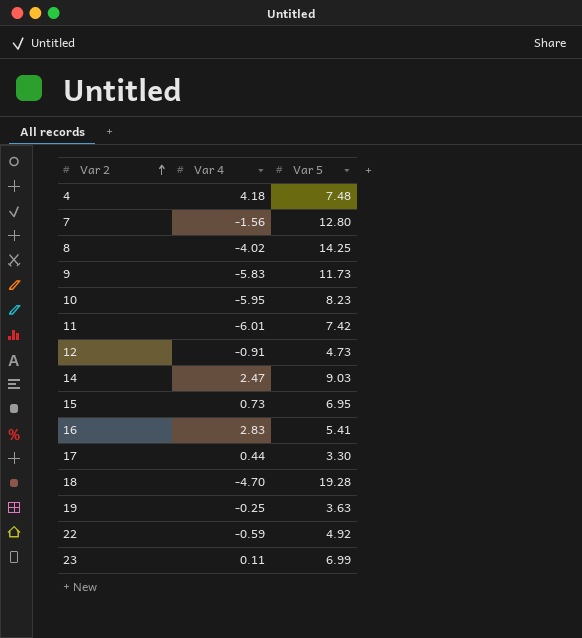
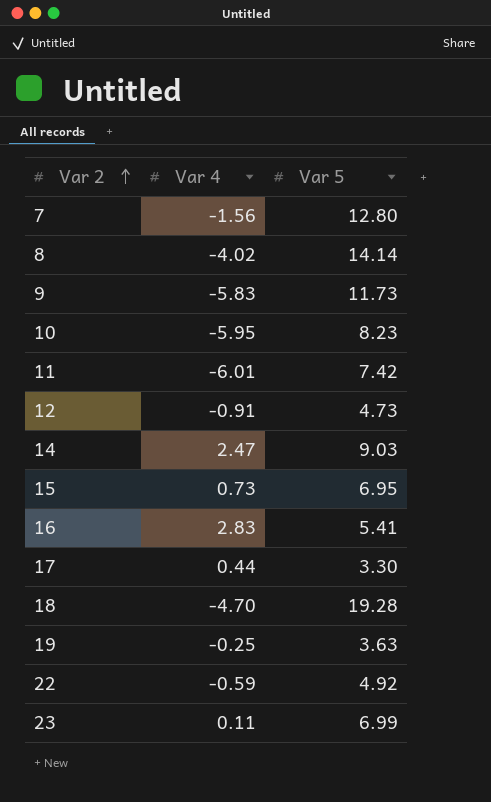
row 4: 4.18 | 7.48 -> none
8 | Var 5: 14.25 -> 14.14

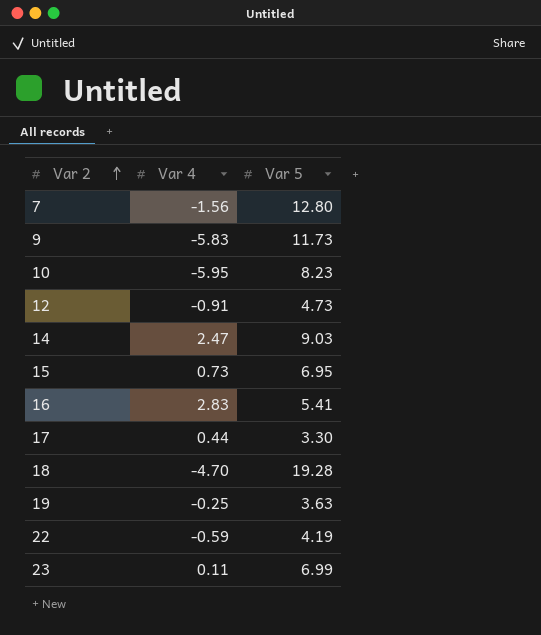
row 8: -4.02 | 14.14 -> none
row 11: -6.01 | 7.42 -> none
22 | Var 5: 4.92 -> 4.19

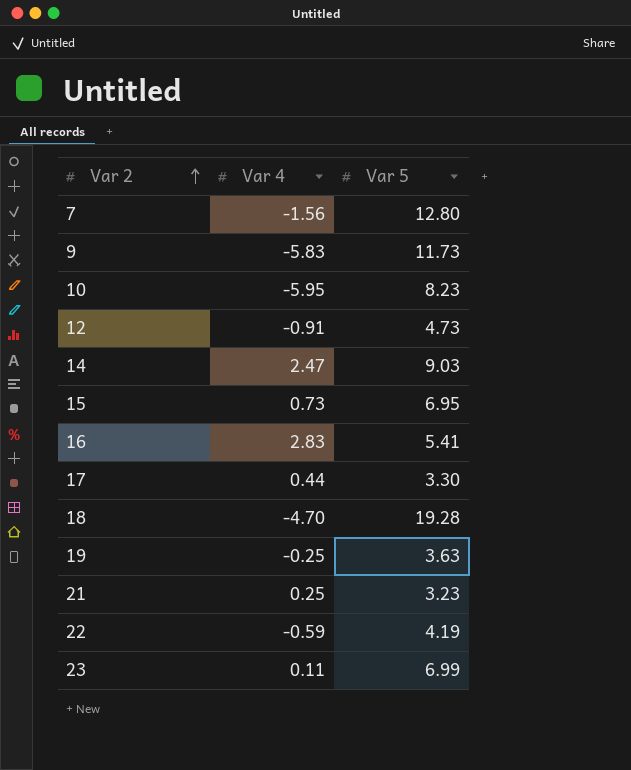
row 21: none -> 0.25 | 3.23

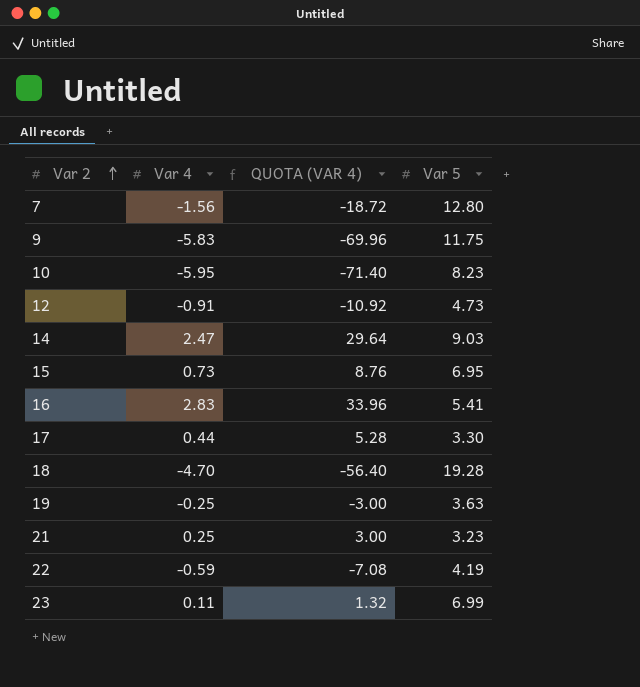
column QUOTA (VAR 4) | formula: none -> [Var 4] * 12
9 | Var 5: 11.73 -> 11.75

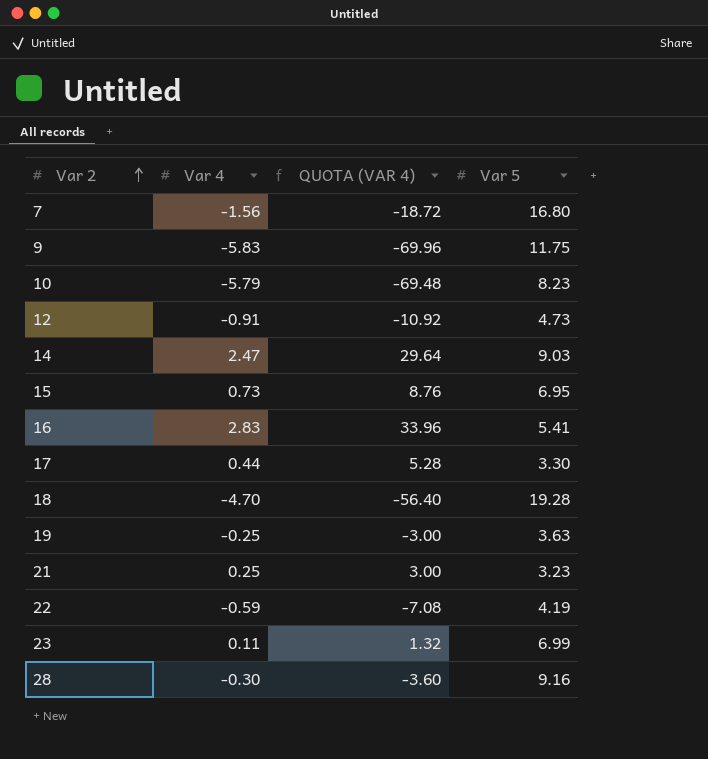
7 | Var 5: 12.80 -> 16.80
10 | Var 4: -5.95 -> -5.79
10 | QUOTA (VAR 4): -71.40 -> -69.48
row 28: none -> -0.30 | -3.60 | 9.16

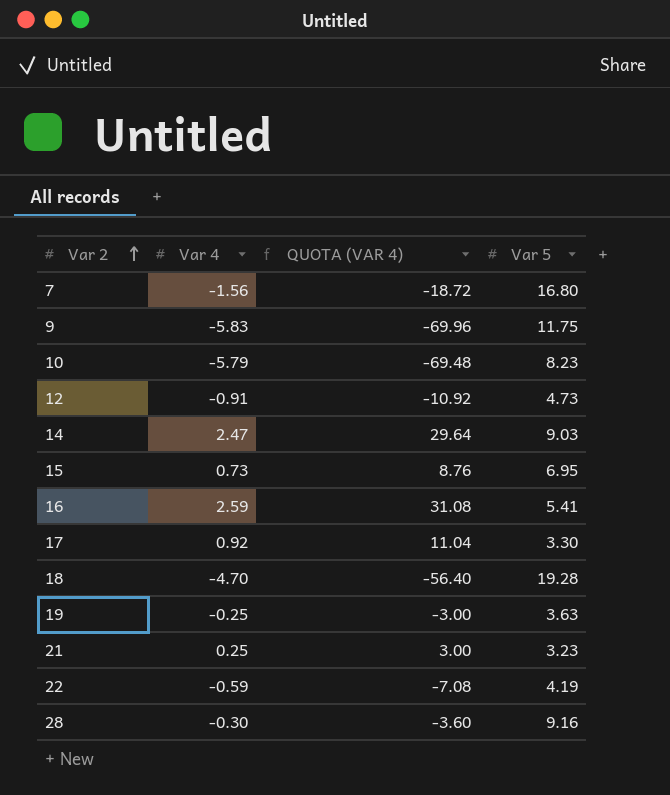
row 23: 0.11 | 1.32 | 6.99 -> none
16 | Var 4: 2.83 -> 2.59
16 | QUOTA (VAR 4): 33.96 -> 31.08
17 | Var 4: 0.44 -> 0.92
17 | QUOTA (VAR 4): 5.28 -> 11.04

